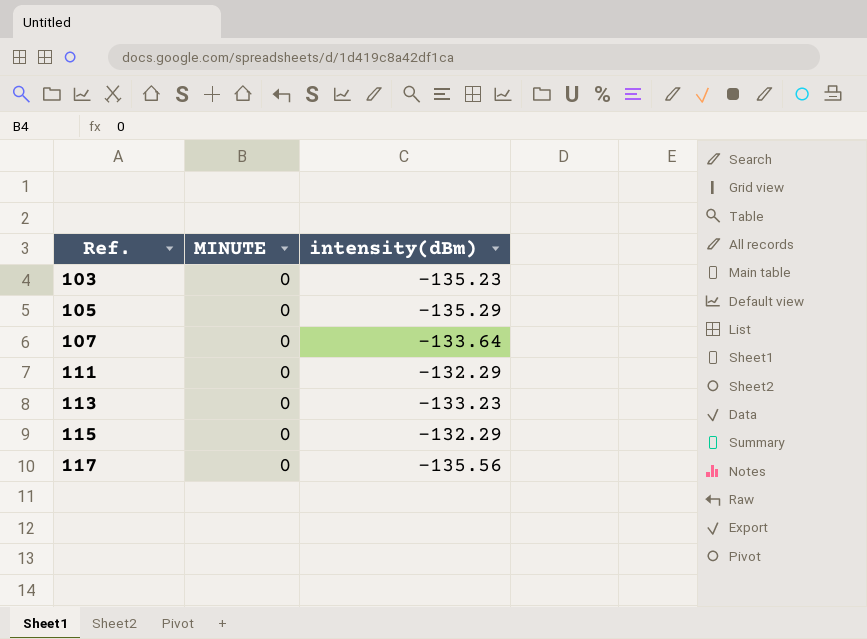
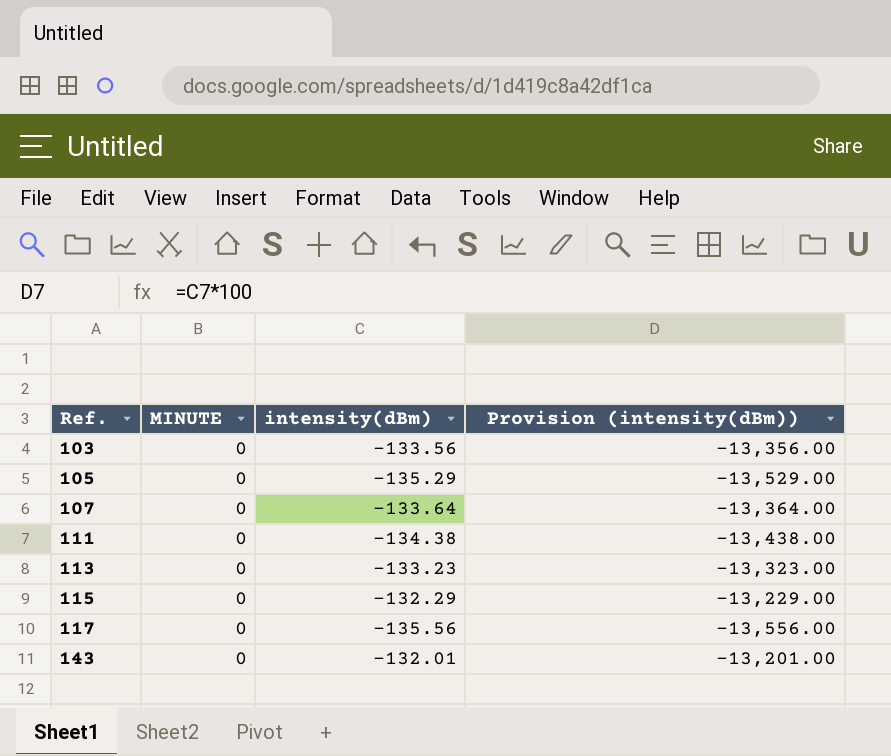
column Provision (intensity(dBm)) | formula: none -> [intensity(dBm)] * 100
103 | intensity(dBm): -135.23 -> -133.56
111 | intensity(dBm): -132.29 -> -134.38
row 143: none -> 0 | -132.01 | -13,201.00

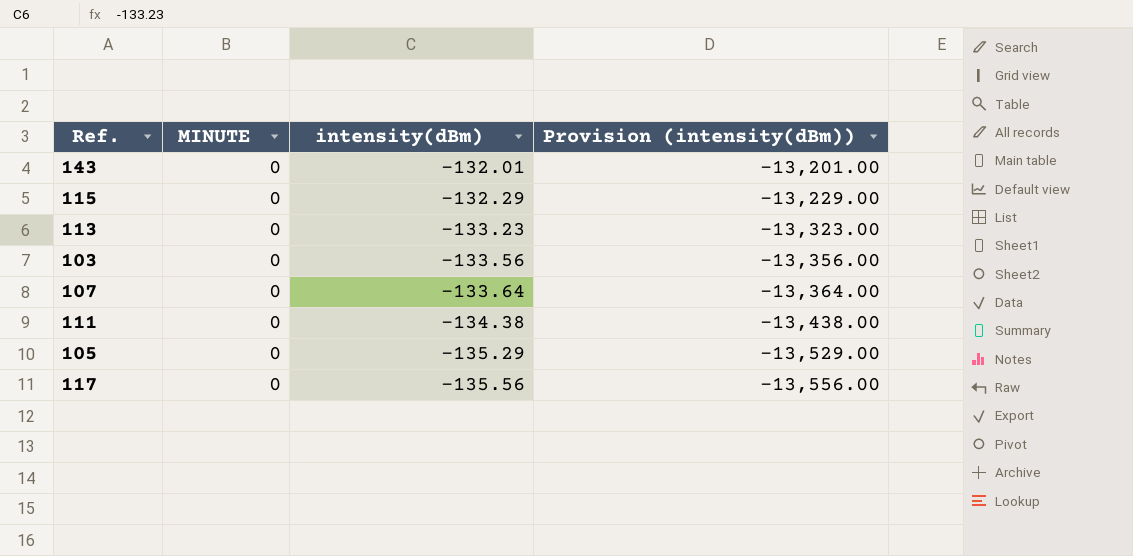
row order: Ref. ascending -> intensity(dBm) descending

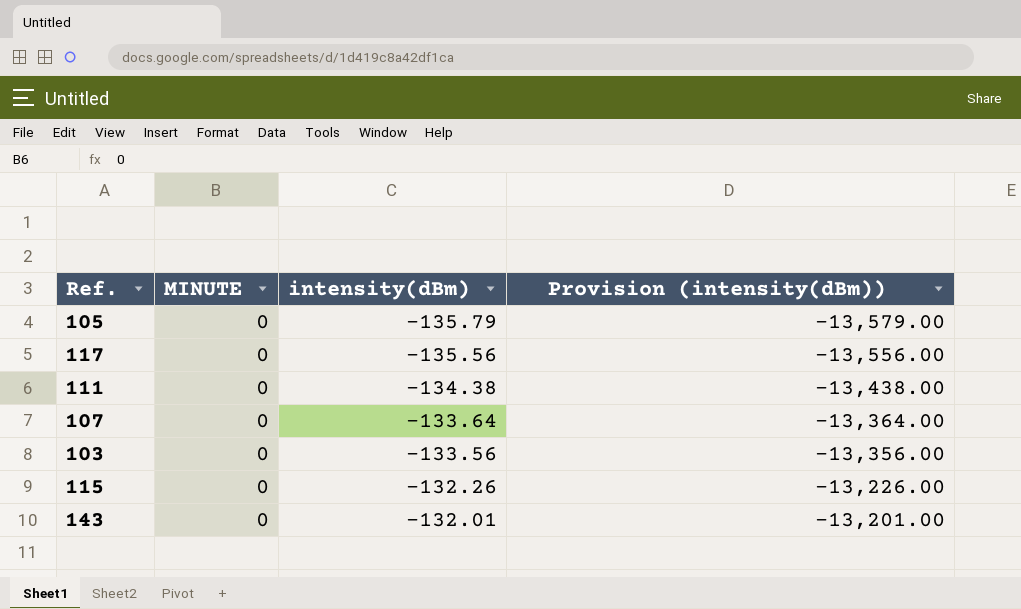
row order: intensity(dBm) descending -> intensity(dBm) ascending
row 113: 0 | -133.23 | -13,323.00 -> none
105 | intensity(dBm): -135.29 -> -135.79
105 | Provision (intensity(dBm)): -13,529.00 -> -13,579.00
115 | intensity(dBm): -132.29 -> -132.26
115 | Provision (intensity(dBm)): -13,229.00 -> -13,226.00

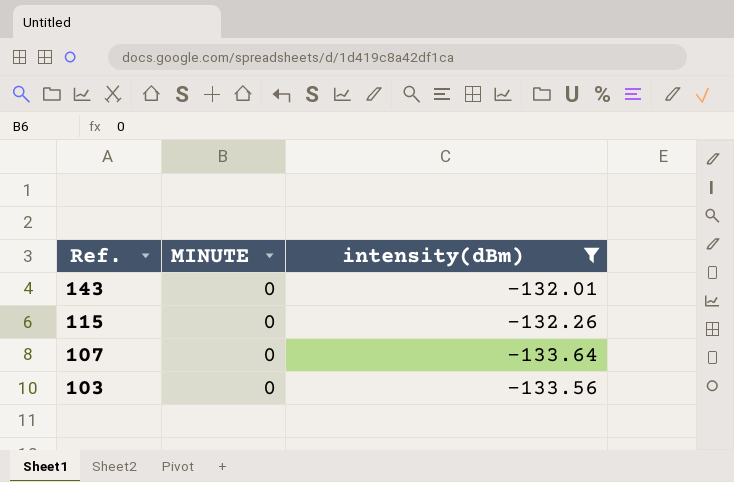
filter: none -> intensity(dBm) >= -133.64
row order: intensity(dBm) ascending -> Ref. descending
column Provision (intensity(dBm)) | formula: [intensity(dBm)] * 100 -> none

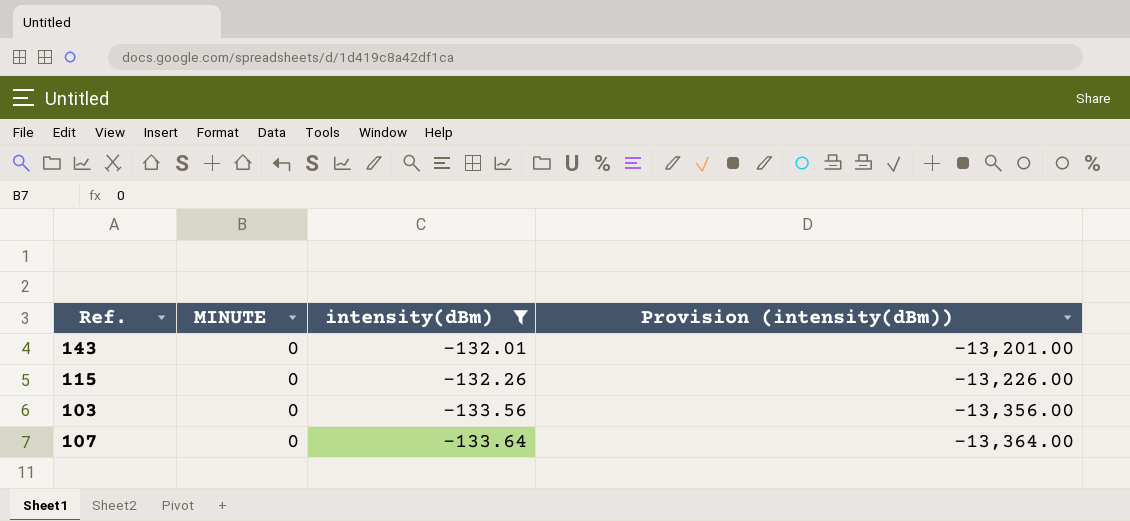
row order: Ref. descending -> intensity(dBm) descending
column Provision (intensity(dBm)) | formula: none -> [intensity(dBm)] * 100

